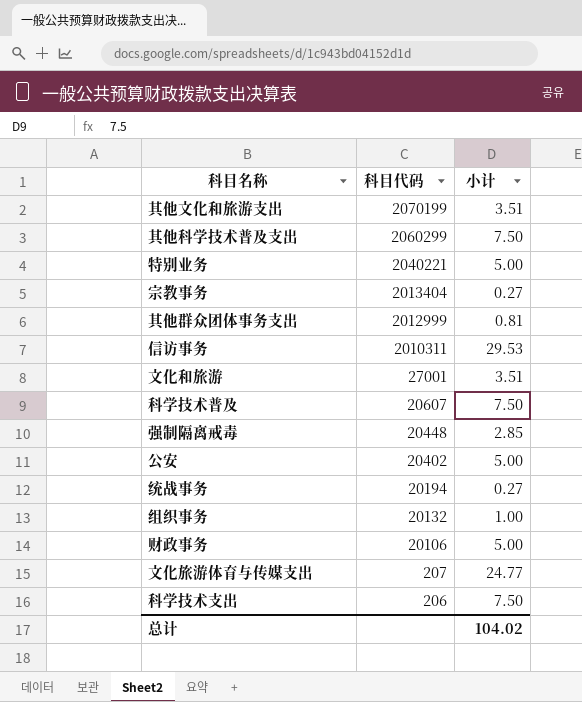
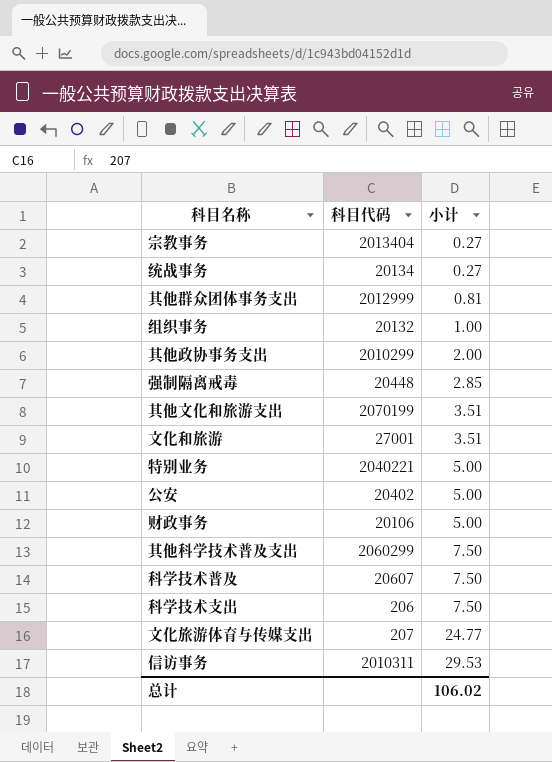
row order: 科目代码 descending -> 小计 ascending
统战事务 | 科目代码: 20194 -> 20134
row 其他政协事务支出: none -> 2010299 | 2.00
总计 | 小计: 104.02 -> 106.02

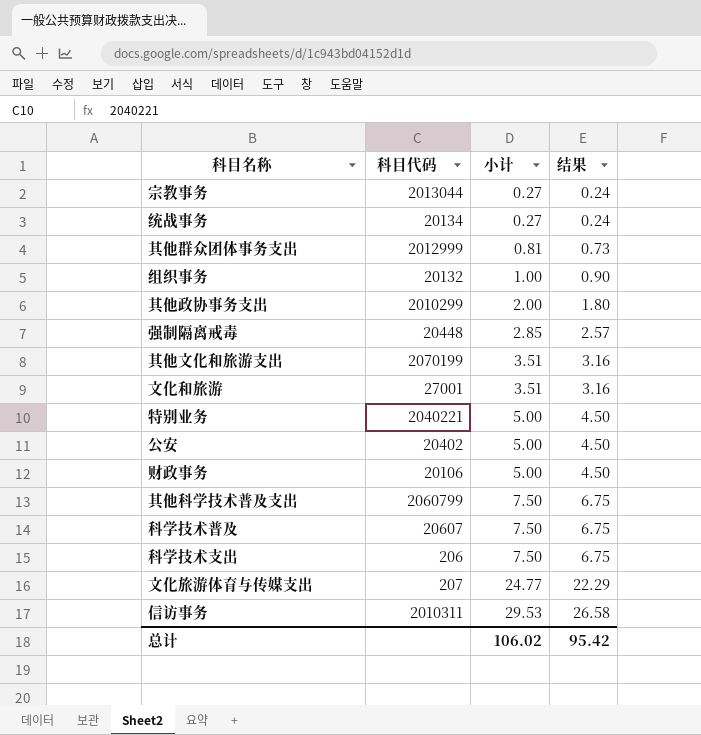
column 结果 | formula: none -> [小计] * 0.9
宗教事务 | 科目代码: 2013404 -> 2013044
其他科学技术普及支出 | 科目代码: 2060299 -> 2060799

